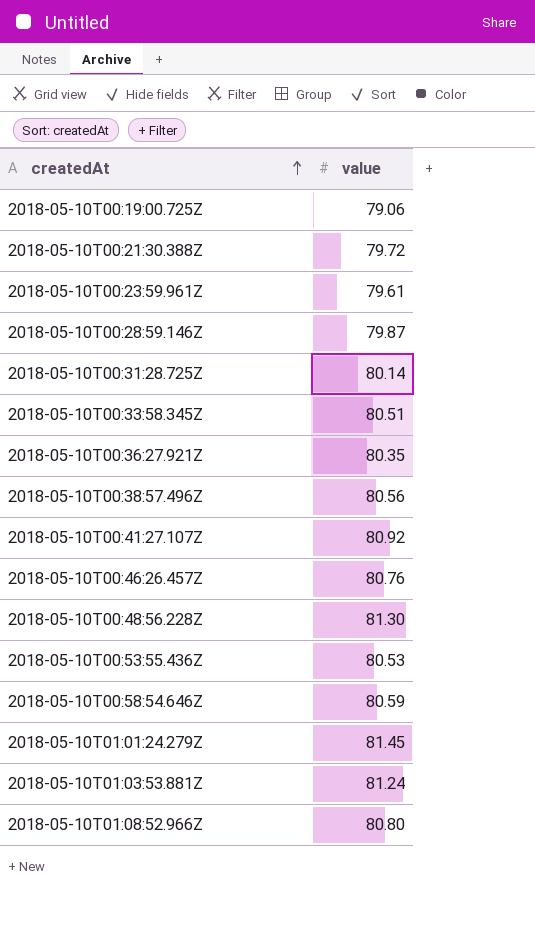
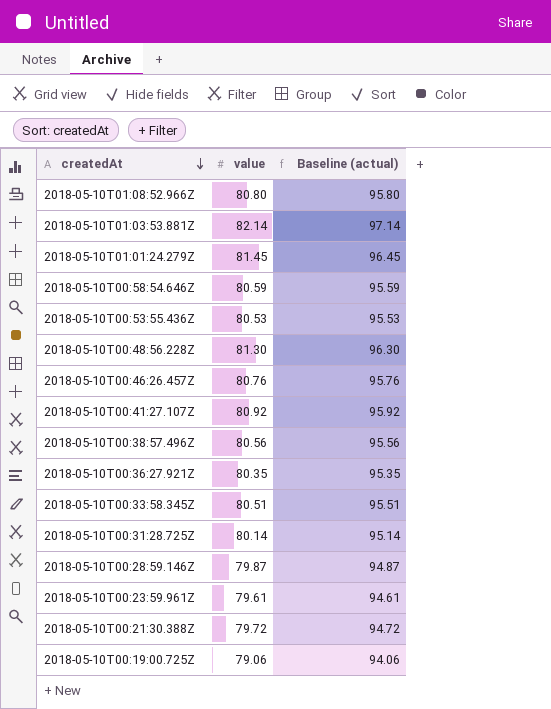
row order: createdAt ascending -> createdAt descending
column Baseline (actual) | formula: none -> [value] + 15
2018-05-10T01:03:53.881Z | value: 81.24 -> 82.14

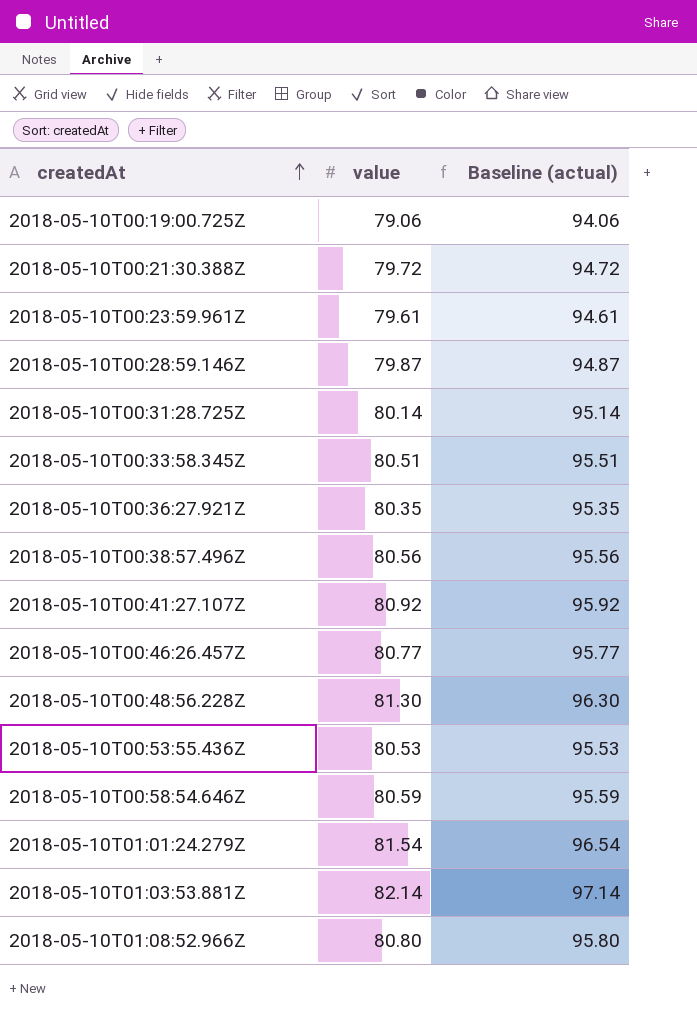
row order: createdAt descending -> createdAt ascending
2018-05-10T00:46:26.457Z | value: 80.76 -> 80.77
2018-05-10T00:46:26.457Z | Baseline (actual): 95.76 -> 95.77
2018-05-10T01:01:24.279Z | value: 81.45 -> 81.54
2018-05-10T01:01:24.279Z | Baseline (actual): 96.45 -> 96.54

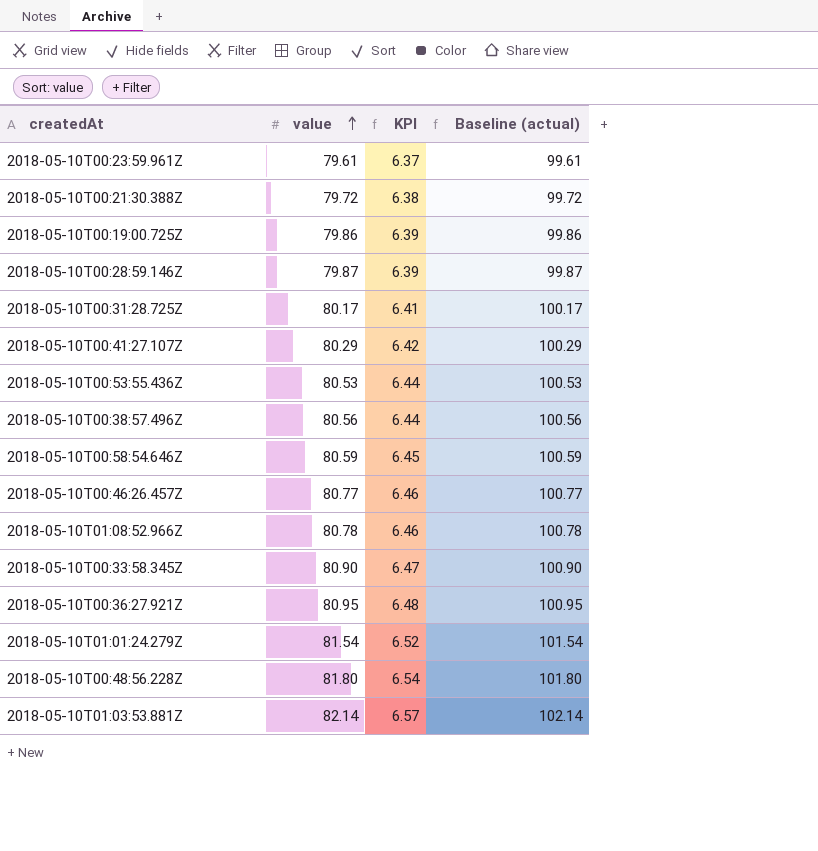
row order: createdAt ascending -> value ascending
column KPI | formula: none -> [value] * 0.08
column Baseline (actual) | formula: [value] + 15 -> [value] + 20
2018-05-10T00:19:00.725Z | value: 79.06 -> 79.86
2018-05-10T00:31:28.725Z | value: 80.14 -> 80.17
2018-05-10T00:41:27.107Z | value: 80.92 -> 80.29
2018-05-10T01:08:52.966Z | value: 80.80 -> 80.78
2018-05-10T00:33:58.345Z | value: 80.51 -> 80.90
2018-05-10T00:36:27.921Z | value: 80.35 -> 80.95
2018-05-10T00:48:56.228Z | value: 81.30 -> 81.80

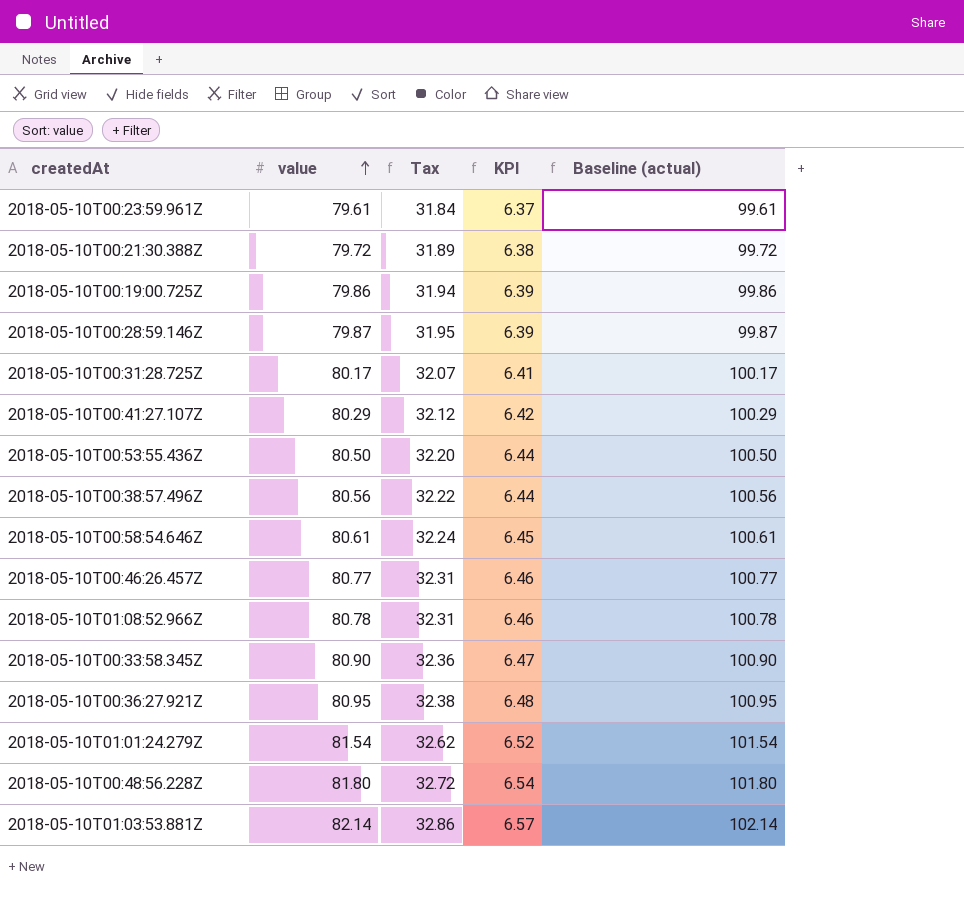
column Tax | formula: none -> [value] * 0.4
2018-05-10T00:53:55.436Z | value: 80.53 -> 80.50
2018-05-10T00:53:55.436Z | Baseline (actual): 100.53 -> 100.50
2018-05-10T00:58:54.646Z | value: 80.59 -> 80.61
2018-05-10T00:58:54.646Z | Baseline (actual): 100.59 -> 100.61

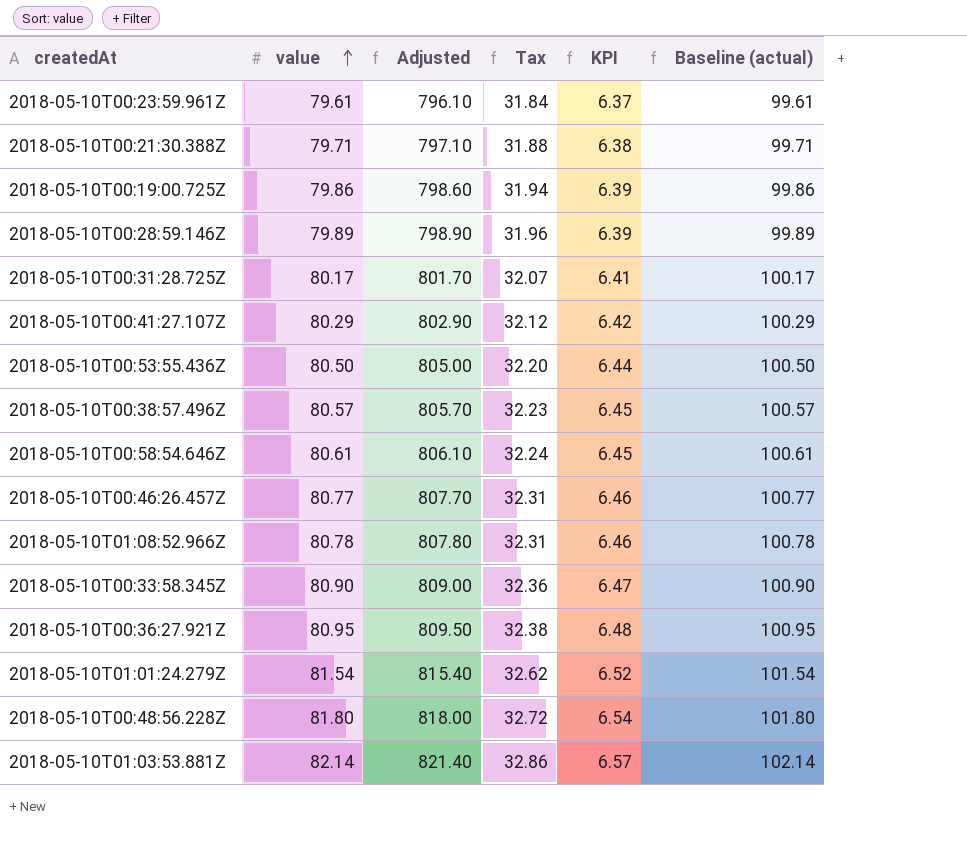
column Adjusted | formula: none -> [value] * 10
2018-05-10T00:21:30.388Z | value: 79.72 -> 79.71
2018-05-10T00:21:30.388Z | Tax: 31.89 -> 31.88
2018-05-10T00:21:30.388Z | Baseline (actual): 99.72 -> 99.71
2018-05-10T00:28:59.146Z | value: 79.87 -> 79.89
2018-05-10T00:28:59.146Z | Tax: 31.95 -> 31.96
2018-05-10T00:28:59.146Z | Baseline (actual): 99.87 -> 99.89
2018-05-10T00:38:57.496Z | value: 80.56 -> 80.57
2018-05-10T00:38:57.496Z | Tax: 32.22 -> 32.23
2018-05-10T00:38:57.496Z | KPI: 6.44 -> 6.45
2018-05-10T00:38:57.496Z | Baseline (actual): 100.56 -> 100.57

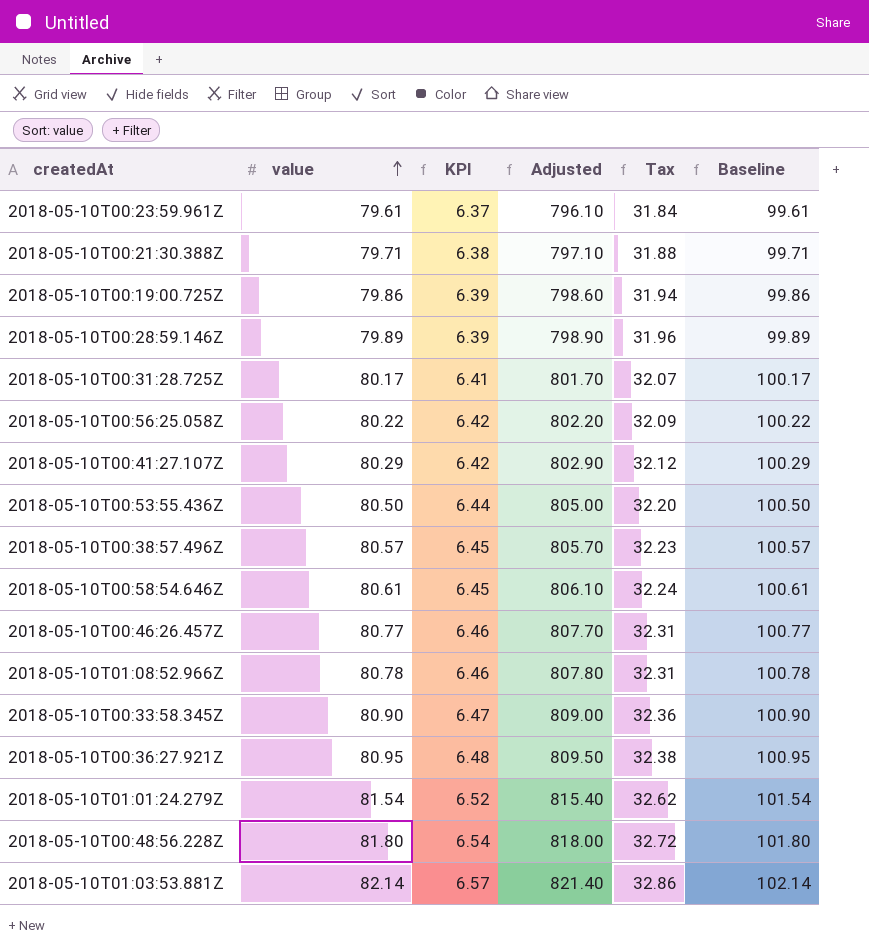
column KPI | position: 5 -> 3
column name: Baseline (actual) -> Baseline
row 2018-05-10T00:56:25.058Z: none -> 80.22 | 6.42 | 802.20 | 32.09 | 100.22

